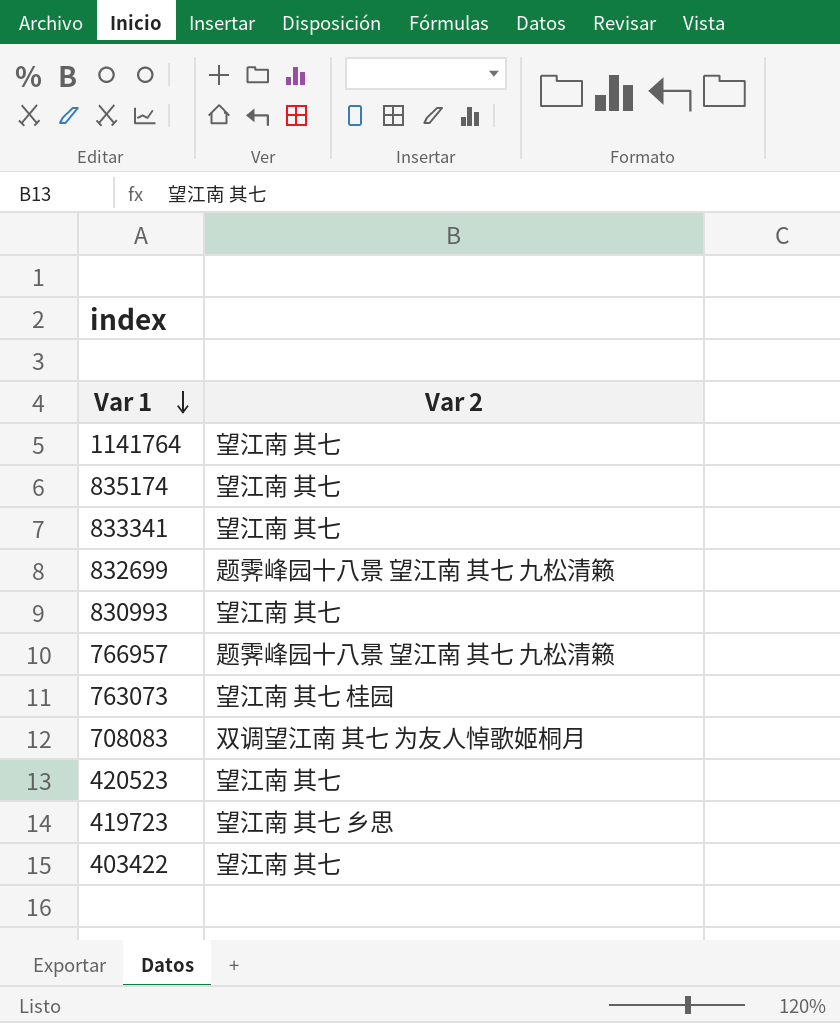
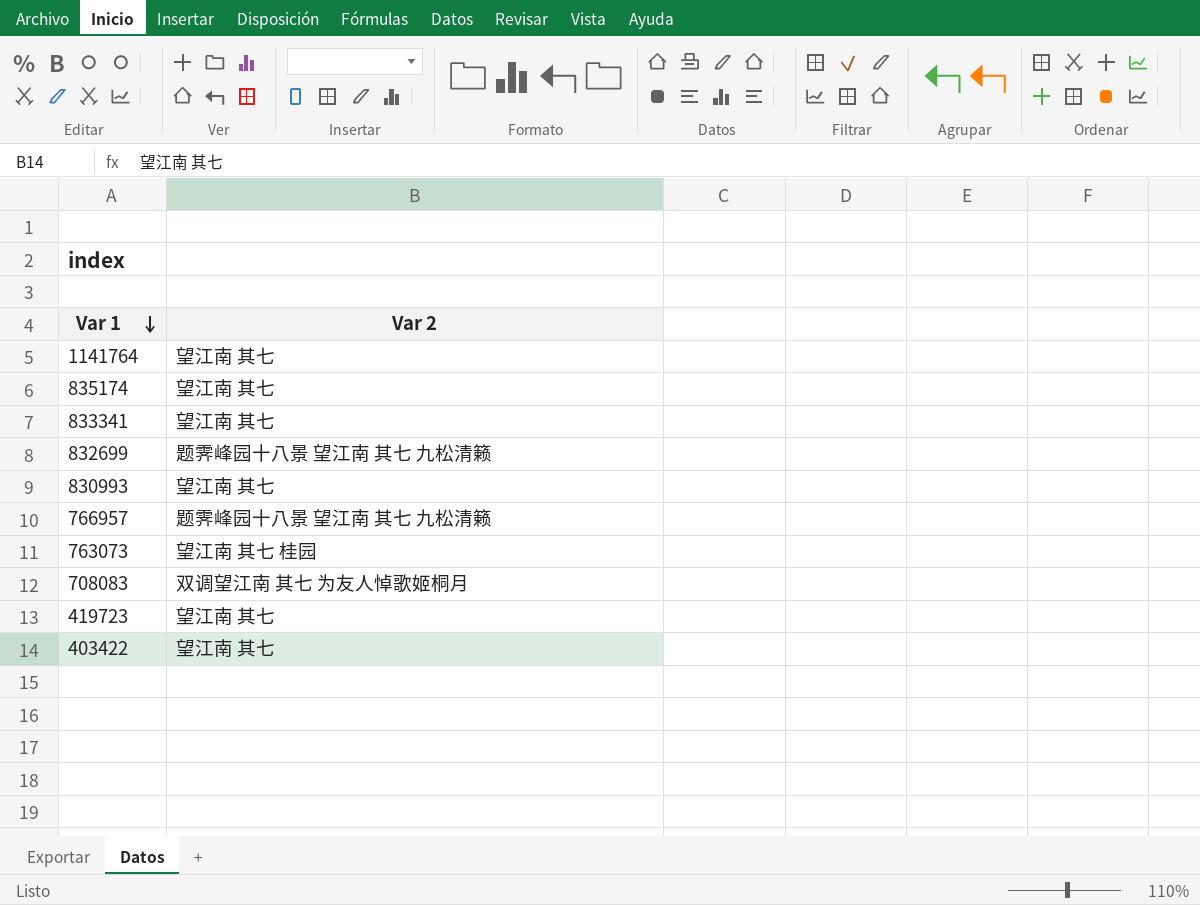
row 420523: 望江南 其七 -> none
419723 | Var 2: 望江南 其七 乡思 -> 望江南 其七

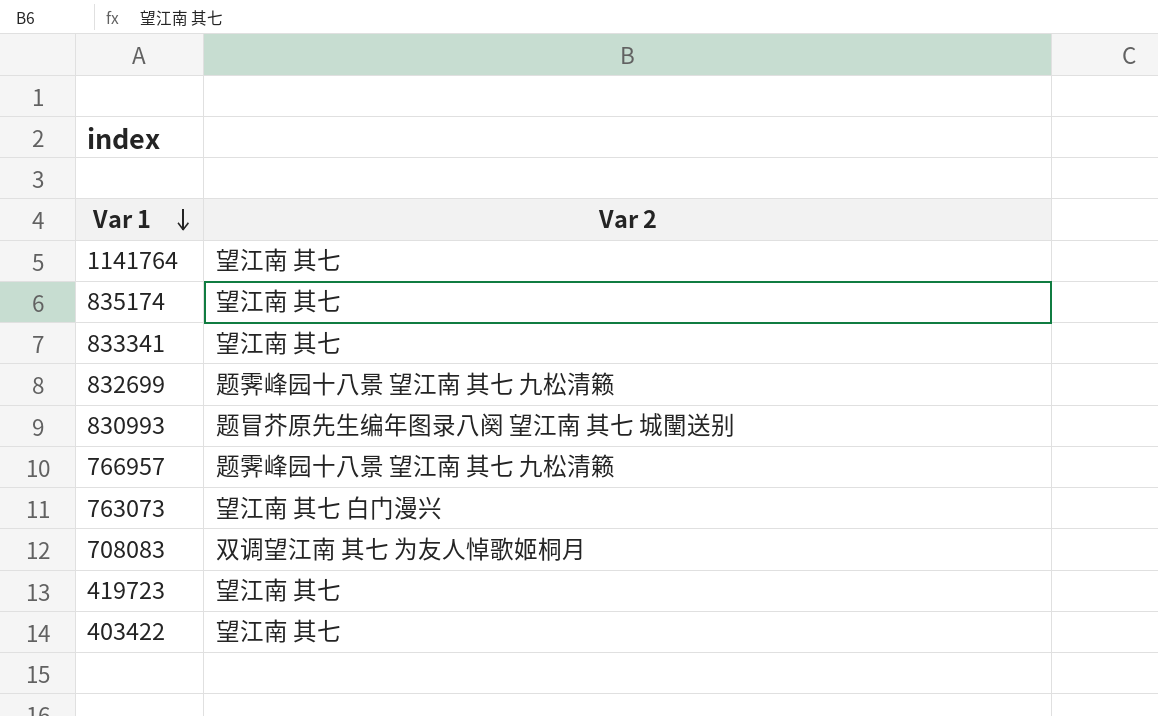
830993 | Var 2: 望江南 其七 -> 题冒芥原先生编年图录八阕 望江南 其七 城闉送别
763073 | Var 2: 望江南 其七 桂园 -> 望江南 其七 白门漫兴

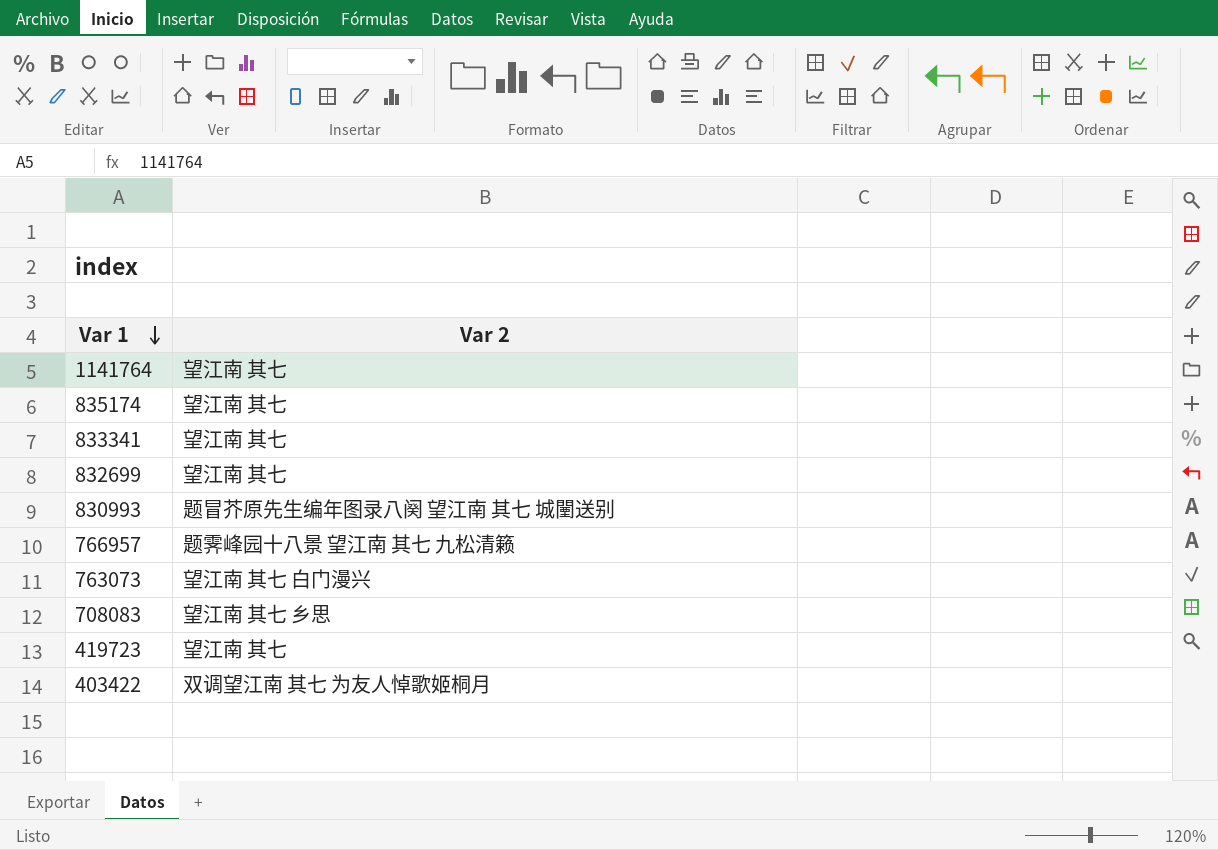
832699 | Var 2: 题霁峰园十八景 望江南 其七 九松清籁 -> 望江南 其七
708083 | Var 2: 双调望江南 其七 为友人悼歌姬桐月 -> 望江南 其七 乡思
403422 | Var 2: 望江南 其七 -> 双调望江南 其七 为友人悼歌姬桐月

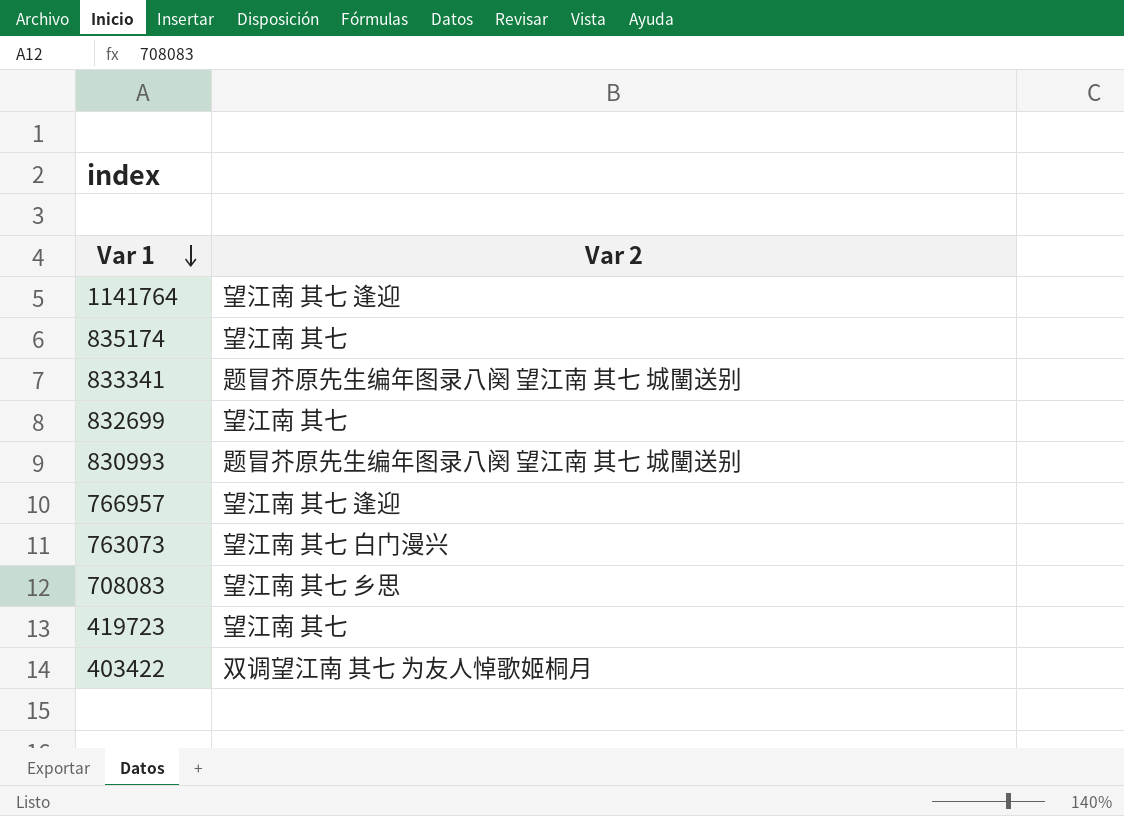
1141764 | Var 2: 望江南 其七 -> 望江南 其七 逢迎
833341 | Var 2: 望江南 其七 -> 题冒芥原先生编年图录八阕 望江南 其七 城闉送别
766957 | Var 2: 题霁峰园十八景 望江南 其七 九松清籁 -> 望江南 其七 逢迎

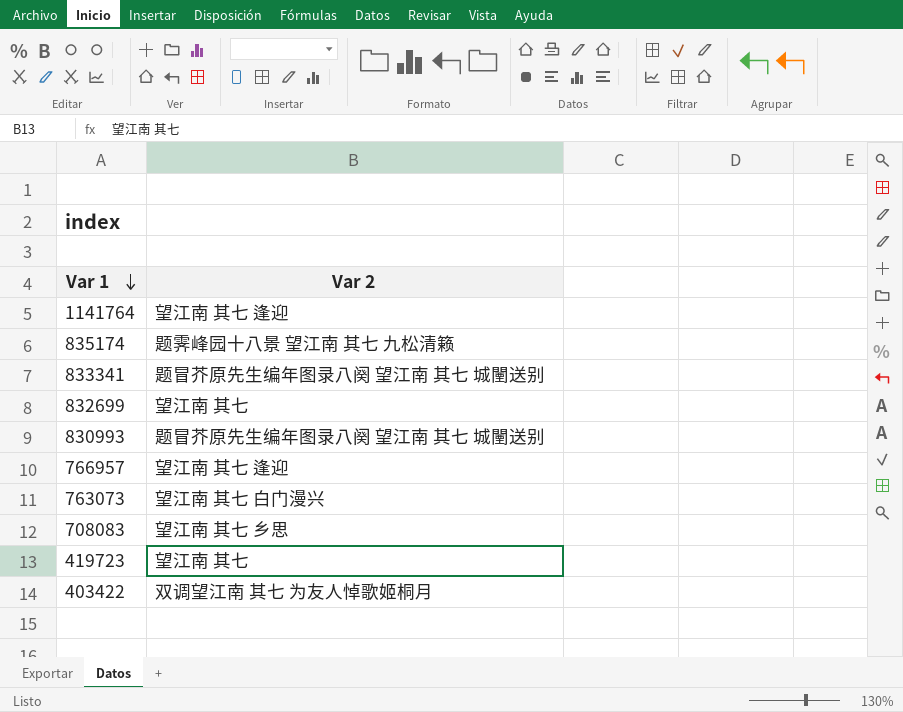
835174 | Var 2: 望江南 其七 -> 题霁峰园十八景 望江南 其七 九松清籁

